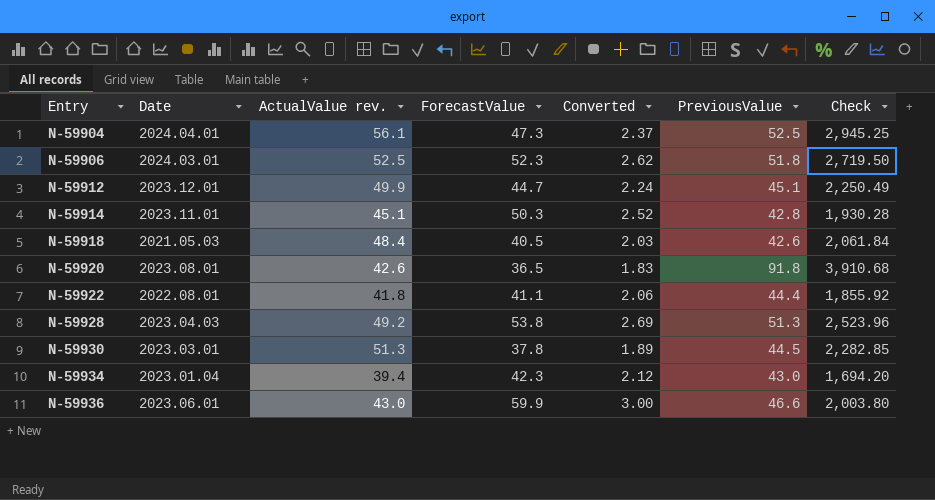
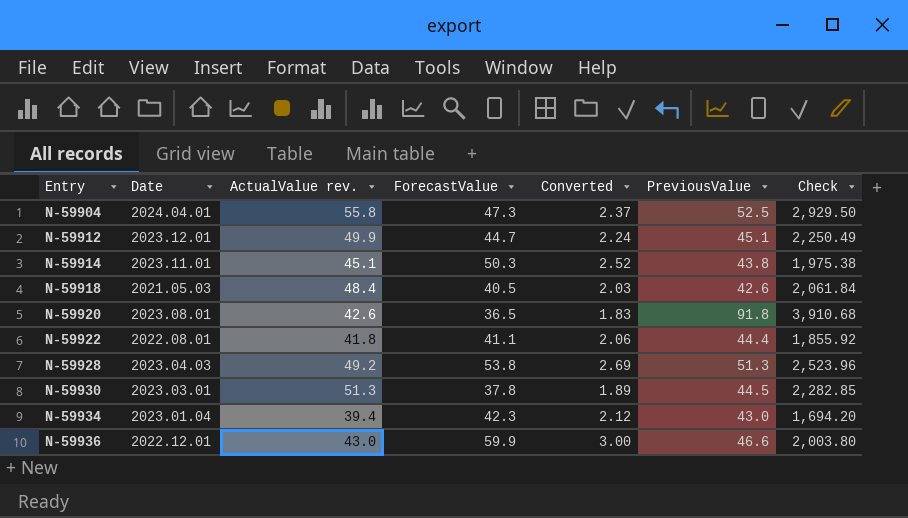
row N-59906: 2024.03.01 | 52.5 | 52.3 | 2.62 | 51.8 | 2,719.50 -> none
N-59904 | ActualValue rev.: 56.1 -> 55.8
N-59904 | Check: 2,945.25 -> 2,929.50
N-59914 | PreviousValue: 42.8 -> 43.8
N-59914 | Check: 1,930.28 -> 1,975.38
N-59936 | Date: 2023.06.01 -> 2022.12.01

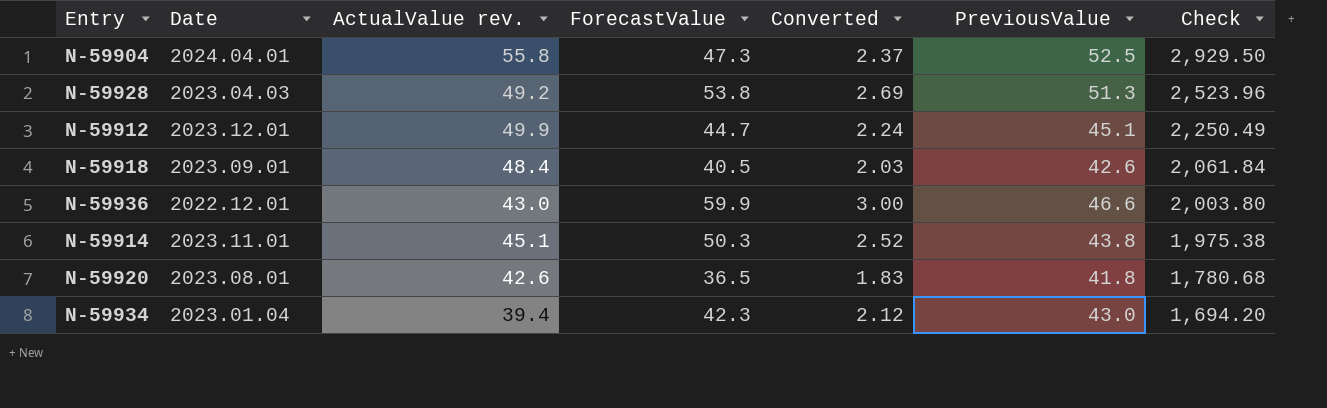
row order: Entry ascending -> Check descending
row N-59922: 2022.08.01 | 41.8 | 41.1 | 2.06 | 44.4 | 1,855.92 -> none
row N-59930: 2023.03.01 | 51.3 | 37.8 | 1.89 | 44.5 | 2,282.85 -> none
N-59918 | Date: 2021.05.03 -> 2023.09.01
N-59920 | PreviousValue: 91.8 -> 41.8
N-59920 | Check: 3,910.68 -> 1,780.68

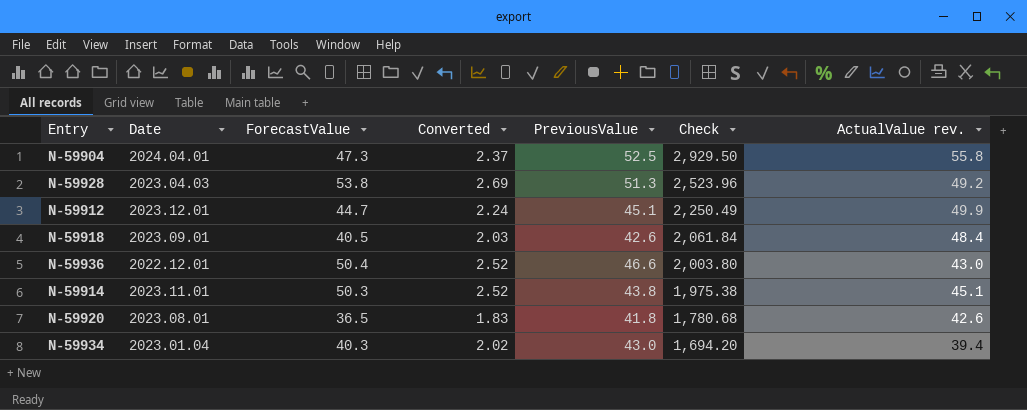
column ActualValue rev. | position: 3 -> 7
N-59936 | ForecastValue: 59.9 -> 50.4
N-59936 | Converted: 3.00 -> 2.52
N-59934 | ForecastValue: 42.3 -> 40.3
N-59934 | Converted: 2.12 -> 2.02

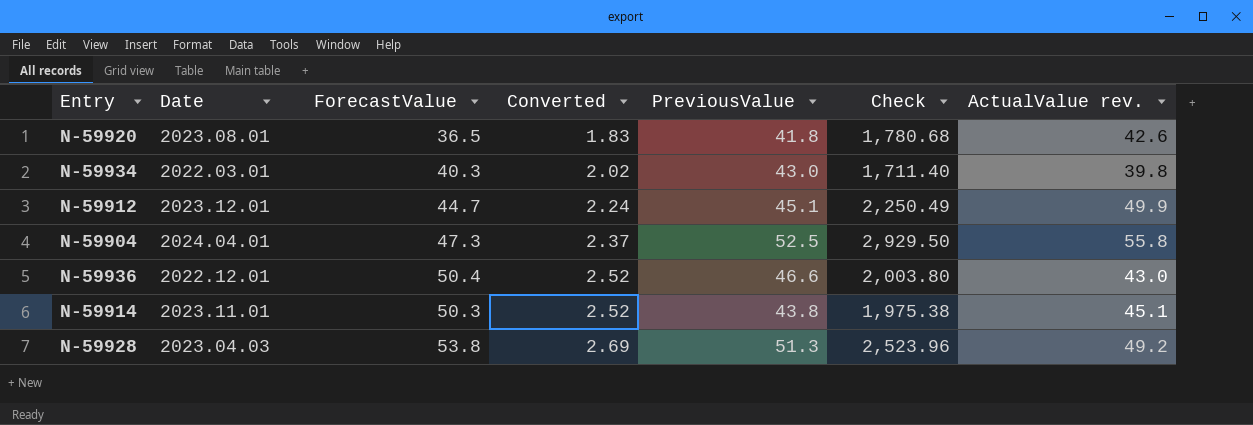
row order: Check descending -> Converted ascending
row N-59918: 2023.09.01 | 40.5 | 2.03 | 42.6 | 2,061.84 | 48.4 -> none
N-59934 | Date: 2023.01.04 -> 2022.03.01
N-59934 | Check: 1,694.20 -> 1,711.40
N-59934 | ActualValue rev.: 39.4 -> 39.8

